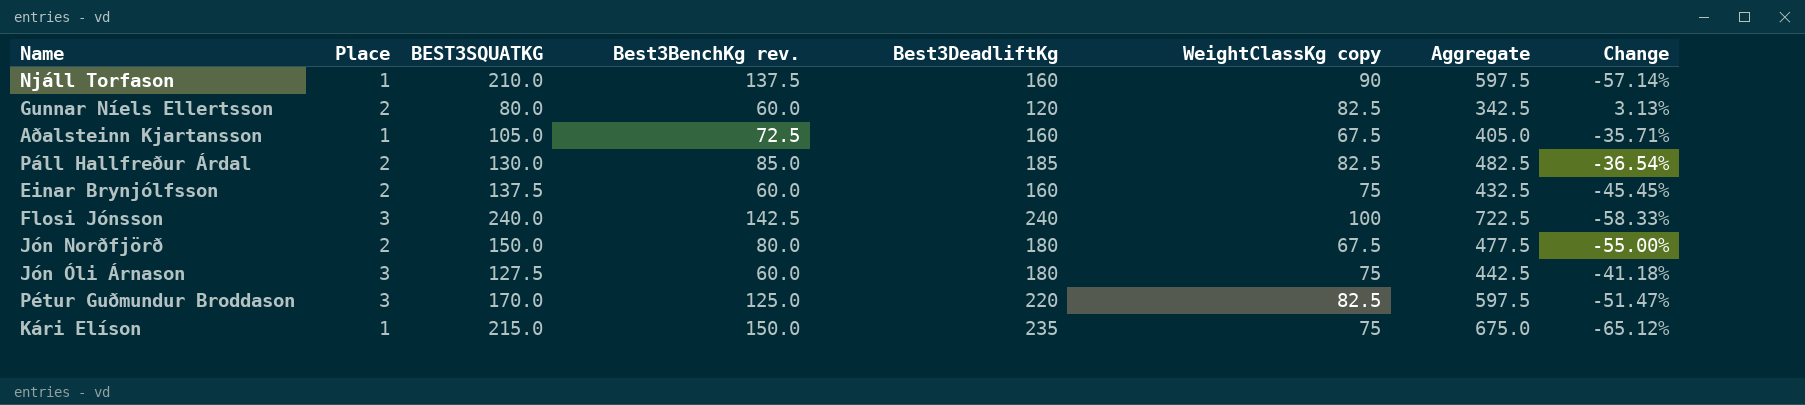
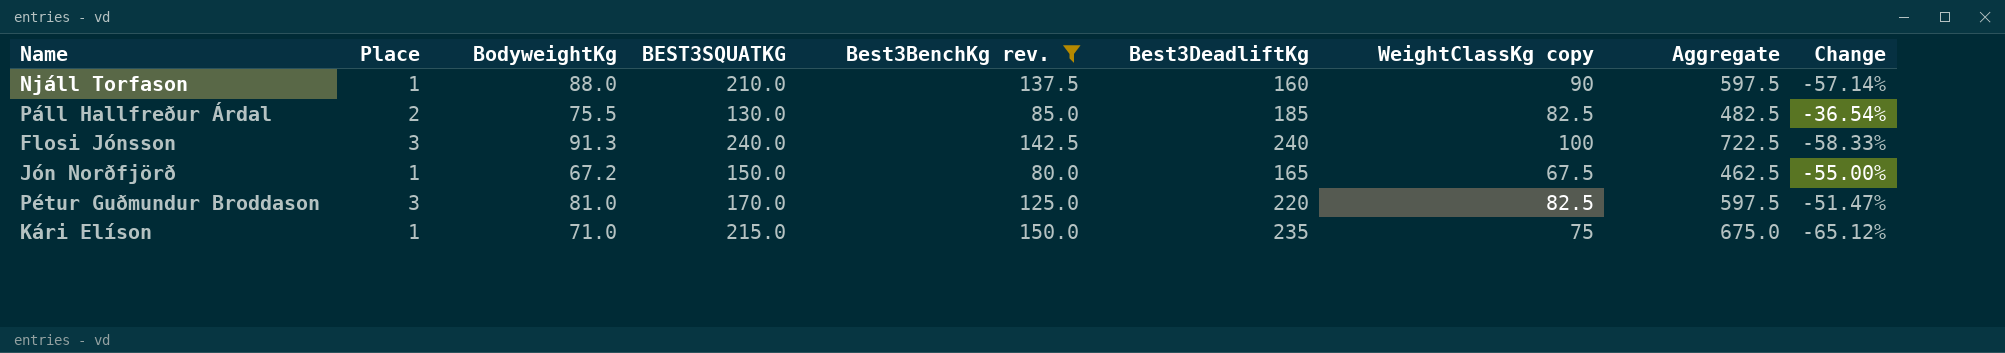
filter: none -> Best3BenchKg rev. >= 80.0
column BodyweightKg | position: none -> 3
Jón Norðfjörð | Place: 2 -> 1
Jón Norðfjörð | Best3DeadliftKg: 180 -> 165
Jón Norðfjörð | Aggregate: 477.5 -> 462.5

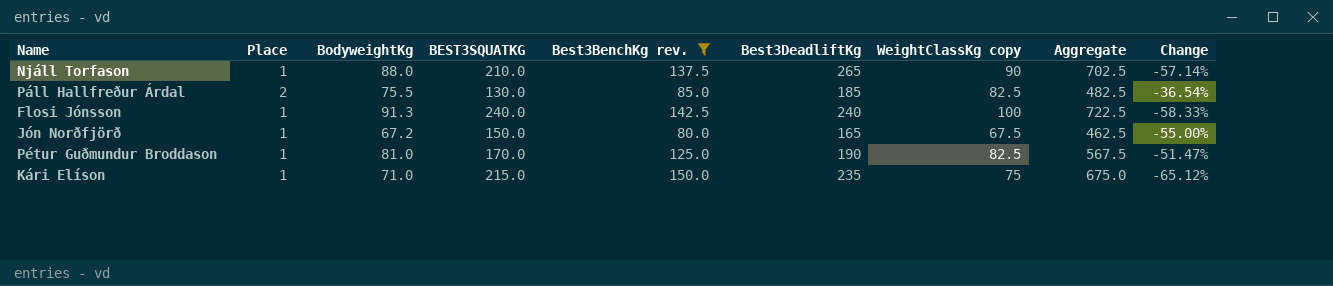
Njáll Torfason | Best3DeadliftKg: 160 -> 265
Njáll Torfason | Aggregate: 597.5 -> 702.5
Flosi Jónsson | Place: 3 -> 1
Pétur Guðmundur Broddason | Place: 3 -> 1
Pétur Guðmundur Broddason | Best3DeadliftKg: 220 -> 190
Pétur Guðmundur Broddason | Aggregate: 597.5 -> 567.5

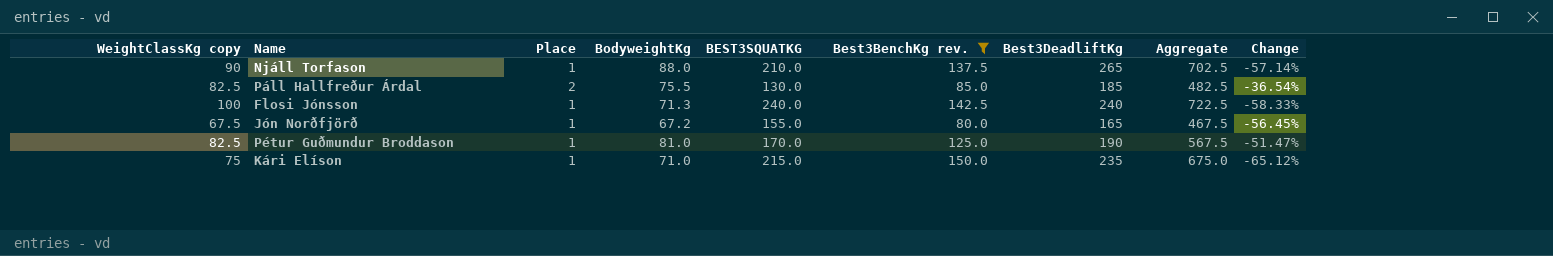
column WeightClassKg copy | position: 7 -> 1
Flosi Jónsson | BodyweightKg: 91.3 -> 71.3
Jón Norðfjörð | BEST3SQUATKG: 150.0 -> 155.0
Jón Norðfjörð | Aggregate: 462.5 -> 467.5
Jón Norðfjörð | Change: -55.00% -> -56.45%

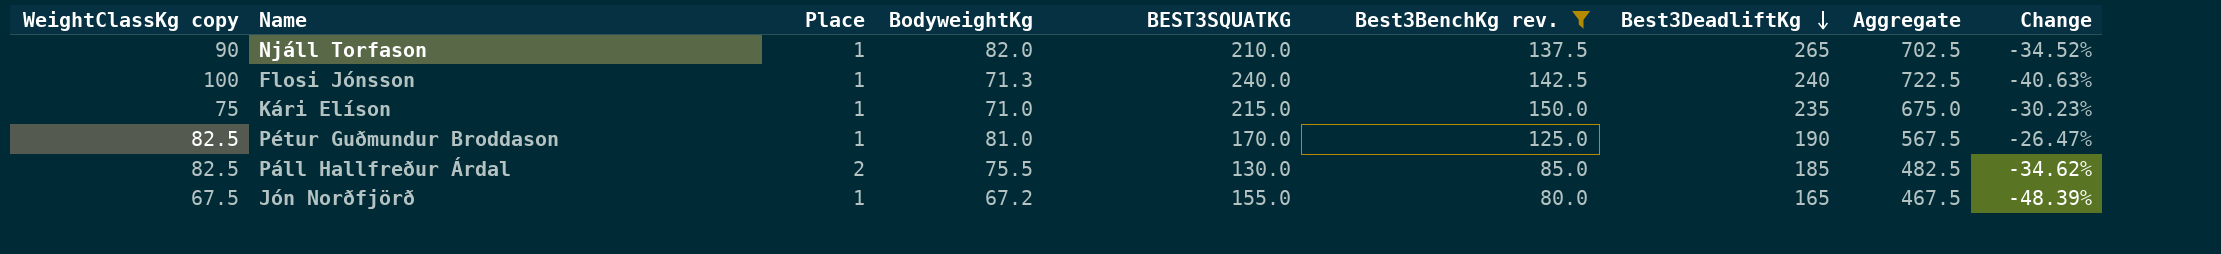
row order: none -> Best3DeadliftKg descending
column Change | formula: ([WeightClassKg copy] - [BEST3SQUATKG]) / [BEST3SQUATKG] -> ([Best3BenchKg rev.] - [BEST3SQUATKG]) / [BEST3SQUATKG]
Njáll Torfason | BodyweightKg: 88.0 -> 82.0

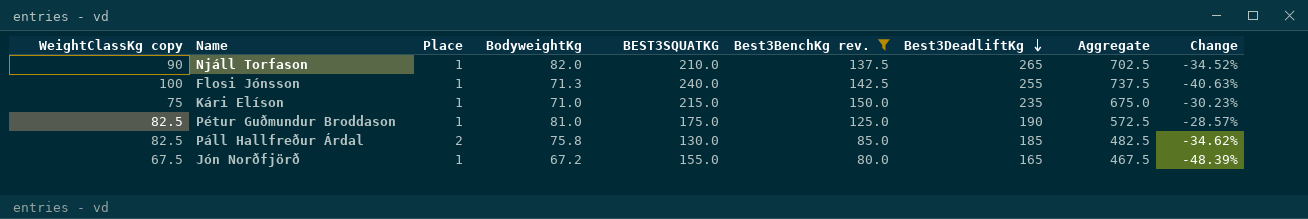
Flosi Jónsson | Best3DeadliftKg: 240 -> 255
Flosi Jónsson | Aggregate: 722.5 -> 737.5
Pétur Guðmundur Broddason | BEST3SQUATKG: 170.0 -> 175.0
Pétur Guðmundur Broddason | Aggregate: 567.5 -> 572.5
Pétur Guðmundur Broddason | Change: -26.47% -> -28.57%
Páll Hallfreður Árdal | BodyweightKg: 75.5 -> 75.8

